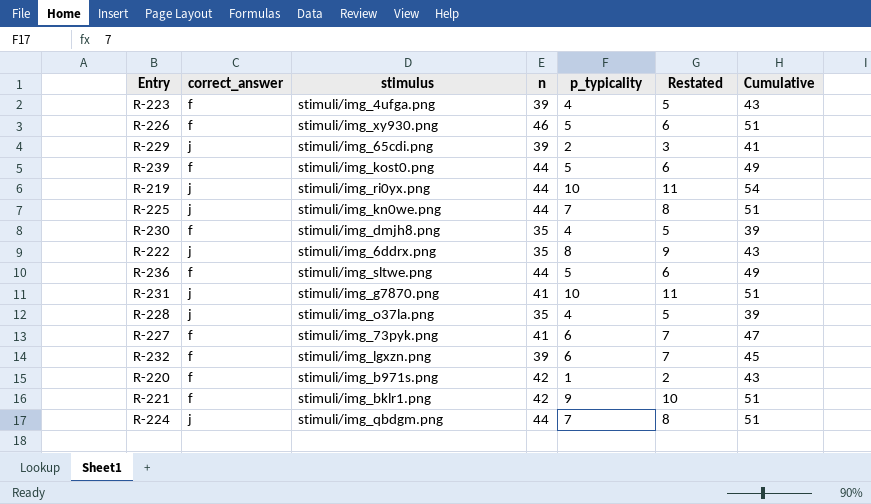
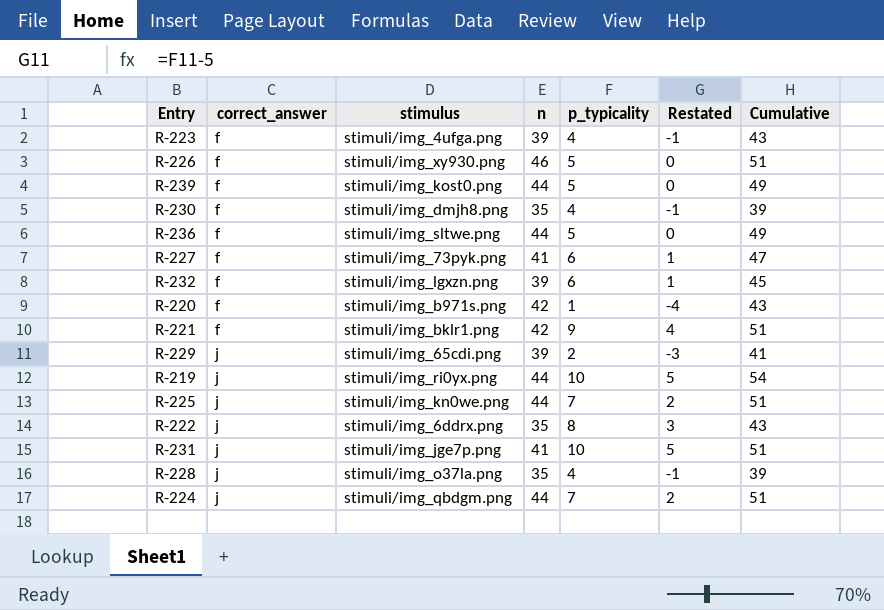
row order: none -> correct_answer ascending
column Restated | formula: [p_typicality] + 1 -> [p_typicality] - 5
R-231 | stimulus: stimuli/img_g7870.png -> stimuli/img_jge7p.png

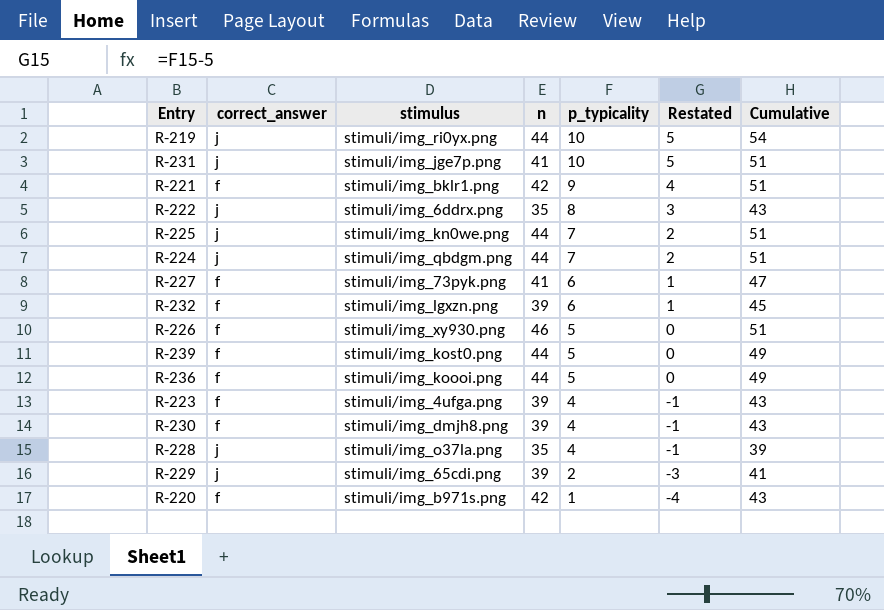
row order: correct_answer ascending -> p_typicality descending
R-236 | stimulus: stimuli/img_sltwe.png -> stimuli/img_koooi.png
R-230 | n: 35 -> 39
R-230 | Cumulative: 39 -> 43

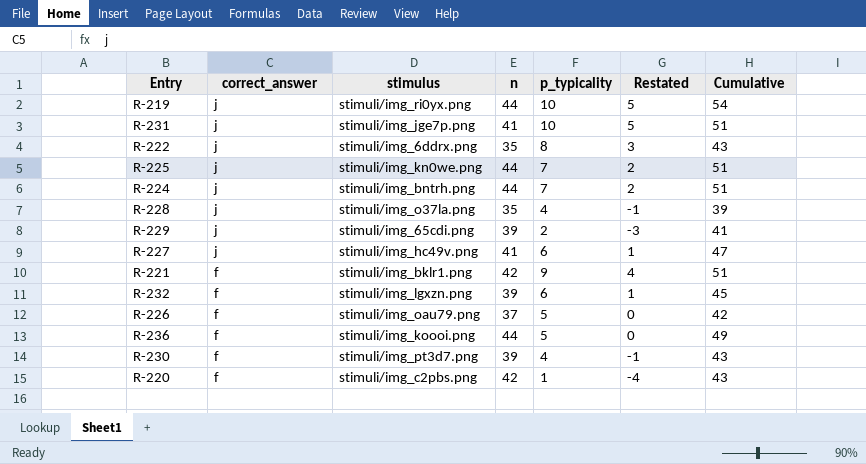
row order: p_typicality descending -> correct_answer descending
row R-239: f | stimuli/img_kost0.png | 44 | 5 | 0 | 49 -> none
row R-223: f | stimuli/img_4ufga.png | 39 | 4 | -1 | 43 -> none
R-224 | stimulus: stimuli/img_qbdgm.png -> stimuli/img_bntrh.png
R-227 | correct_answer: f -> j
R-227 | stimulus: stimuli/img_73pyk.png -> stimuli/img_hc49v.png
R-226 | stimulus: stimuli/img_xy930.png -> stimuli/img_oau79.png
R-226 | n: 46 -> 37
R-226 | Cumulative: 51 -> 42
R-230 | stimulus: stimuli/img_dmjh8.png -> stimuli/img_pt3d7.png
R-220 | stimulus: stimuli/img_b971s.png -> stimuli/img_c2pbs.png

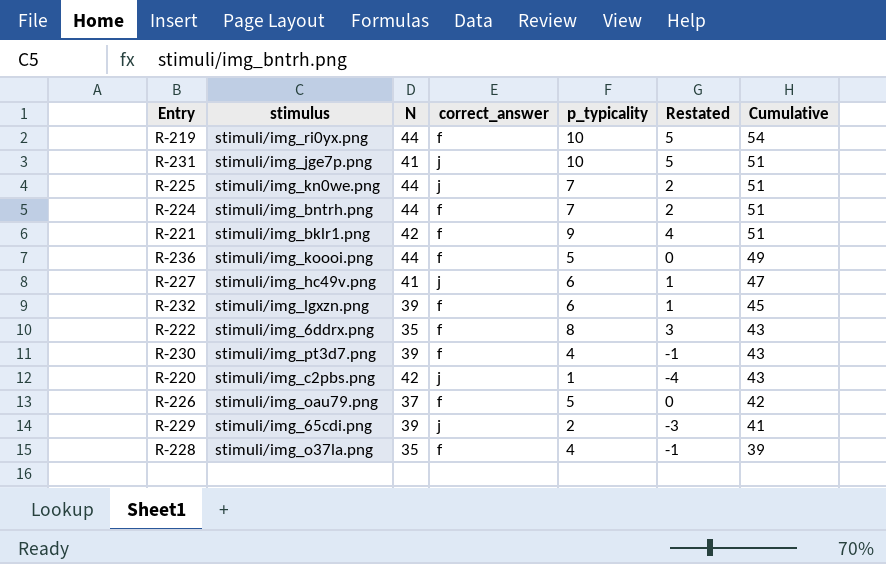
row order: correct_answer descending -> Cumulative descending
column name: n -> N
column correct_answer | position: 2 -> 4
R-219 | correct_answer: j -> f
R-224 | correct_answer: j -> f
R-222 | correct_answer: j -> f
R-220 | correct_answer: f -> j
R-228 | correct_answer: j -> f

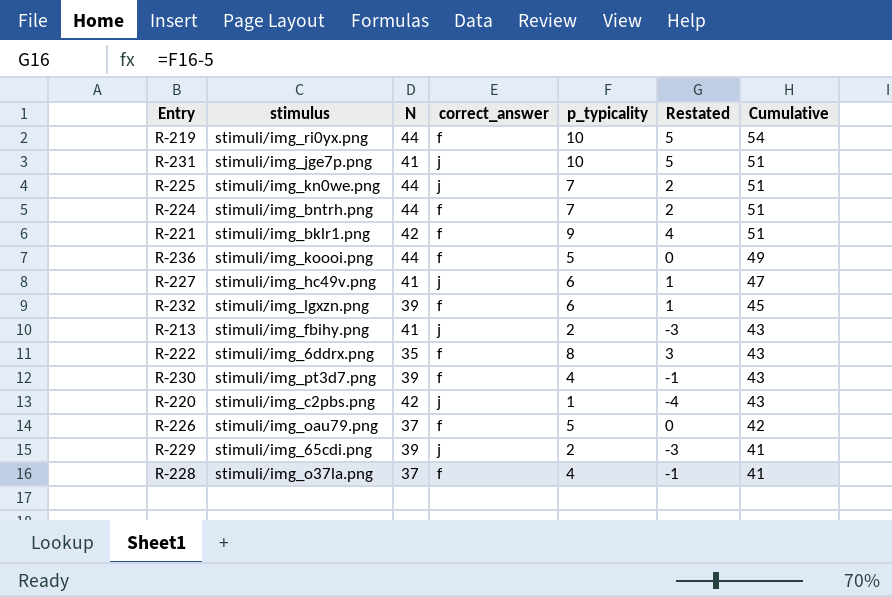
row R-213: none -> stimuli/img_fbihy.png | 41 | j | 2 | -3 | 43
R-228 | N: 35 -> 37
R-228 | Cumulative: 39 -> 41

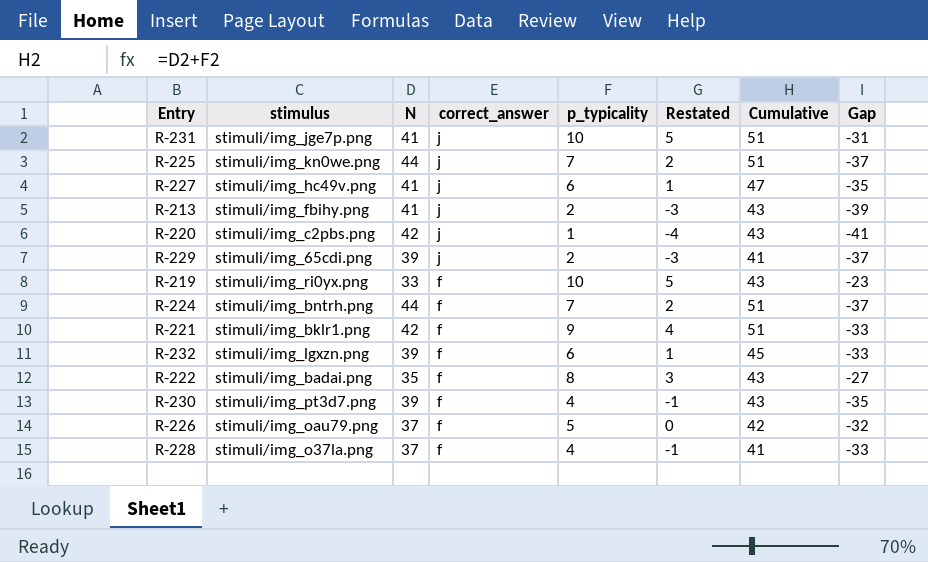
row order: Cumulative descending -> correct_answer descending
column Gap | formula: none -> [p_typicality] - [N]
row R-236: stimuli/img_koooi.png | 44 | f | 5 | 0 | 49 -> none
R-219 | N: 44 -> 33
R-219 | Cumulative: 54 -> 43
R-222 | stimulus: stimuli/img_6ddrx.png -> stimuli/img_badai.png

